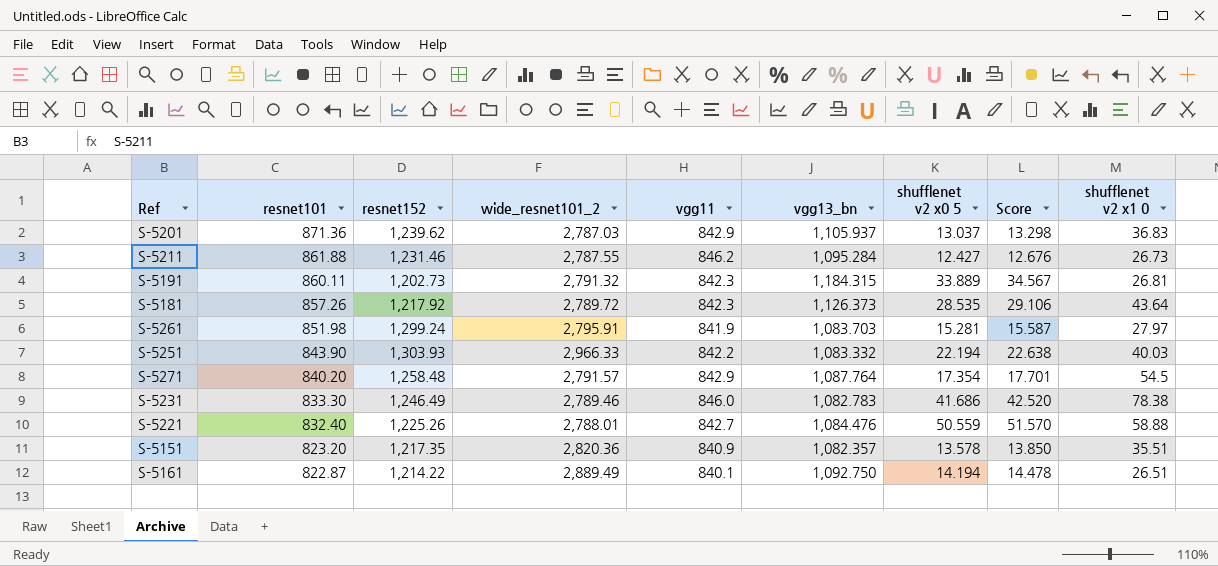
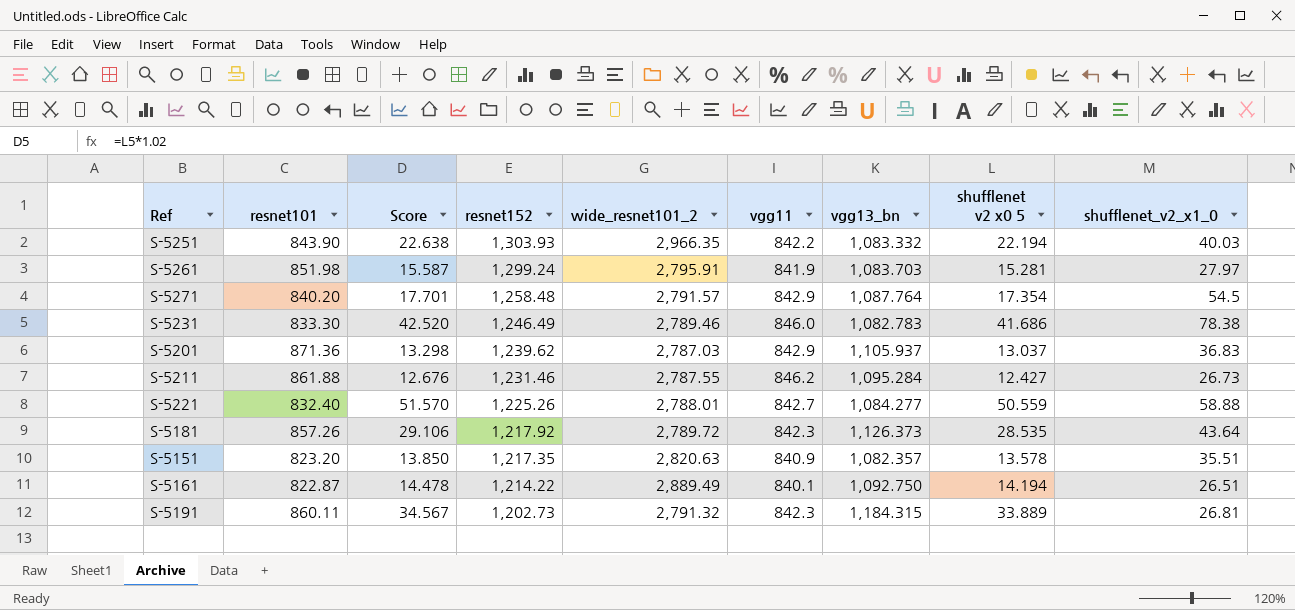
row order: resnet101 descending -> resnet152 descending
column Score | position: 8 -> 3
column name: shufflenet v2 x1 0 -> shufflenet_v2_x1_0
S-5251 | wide_resnet101_2: 2,966.33 -> 2,966.35
S-5221 | vgg13_bn: 1,084.476 -> 1,084.277
S-5151 | wide_resnet101_2: 2,820.36 -> 2,820.63

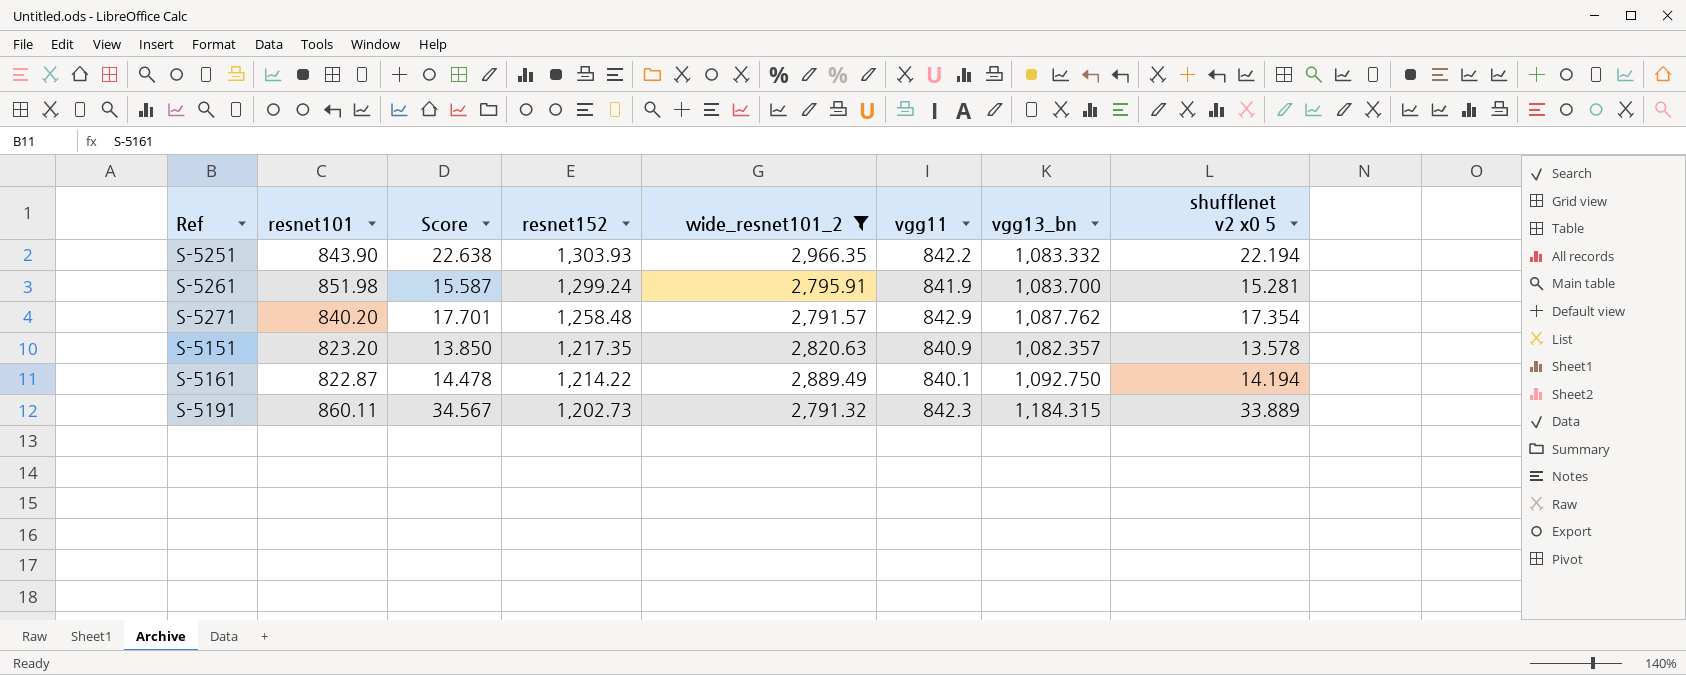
filter: none -> wide_resnet101_2 >= 2,791.32
column shufflenet_v2_x1_0 | position: 9 -> none
S-5261 | vgg13_bn: 1,083.703 -> 1,083.700
S-5271 | vgg13_bn: 1,087.764 -> 1,087.762

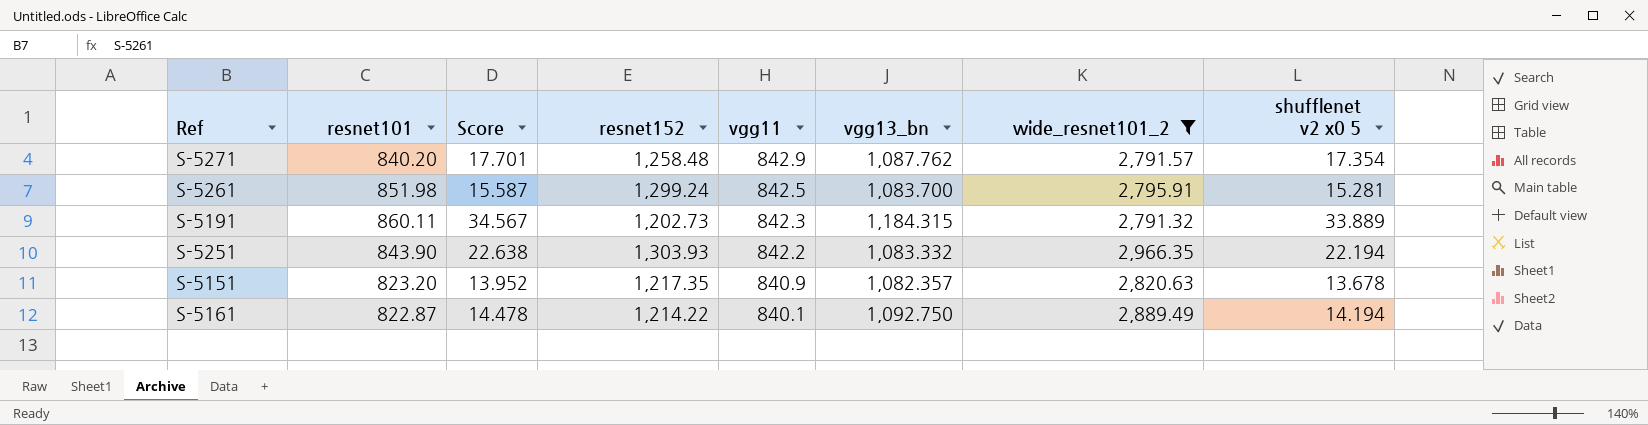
row order: resnet152 descending -> vgg11 descending
column wide_resnet101_2 | position: 5 -> 7
S-5261 | vgg11: 841.9 -> 842.5
S-5151 | Score: 13.850 -> 13.952
S-5151 | shufflenet v2 x0 5: 13.578 -> 13.678

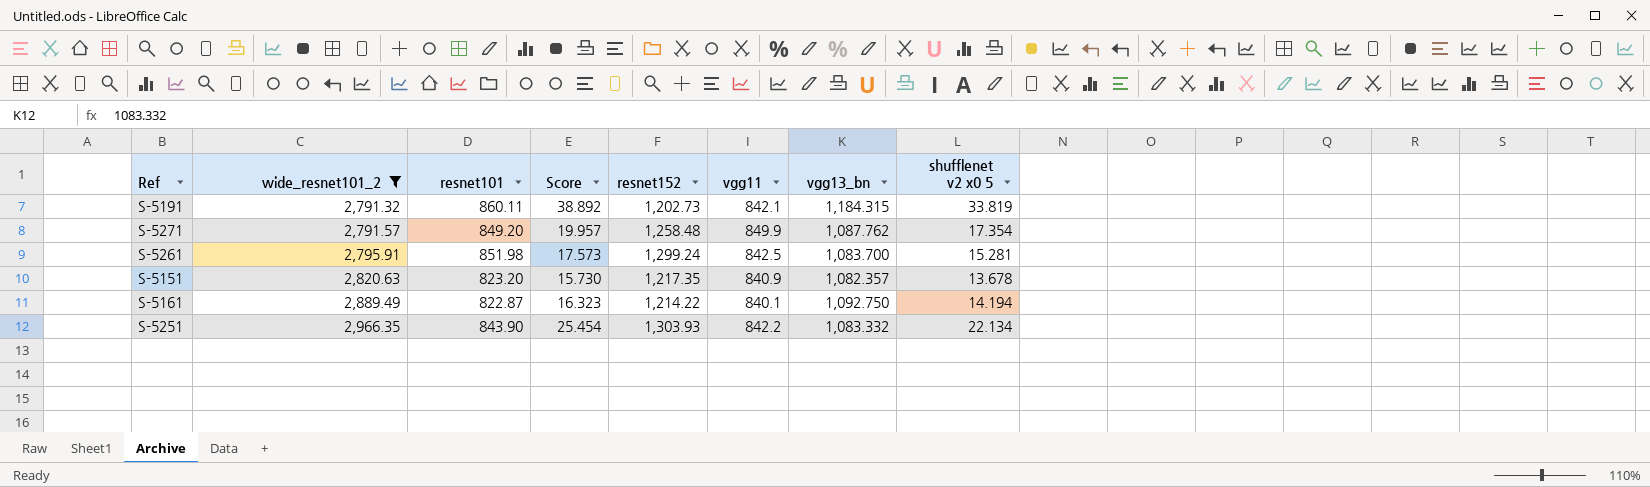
row order: vgg11 descending -> wide_resnet101_2 ascending
column wide_resnet101_2 | position: 7 -> 2
column Score | formula: [shufflenet v2 x0 5] * 1.02 -> [shufflenet v2 x0 5] * 1.15
S-5191 | vgg11: 842.3 -> 842.1
S-5191 | shufflenet v2 x0 5: 33.889 -> 33.819
S-5271 | resnet101: 840.20 -> 849.20
S-5271 | vgg11: 842.9 -> 849.9
S-5251 | shufflenet v2 x0 5: 22.194 -> 22.134

